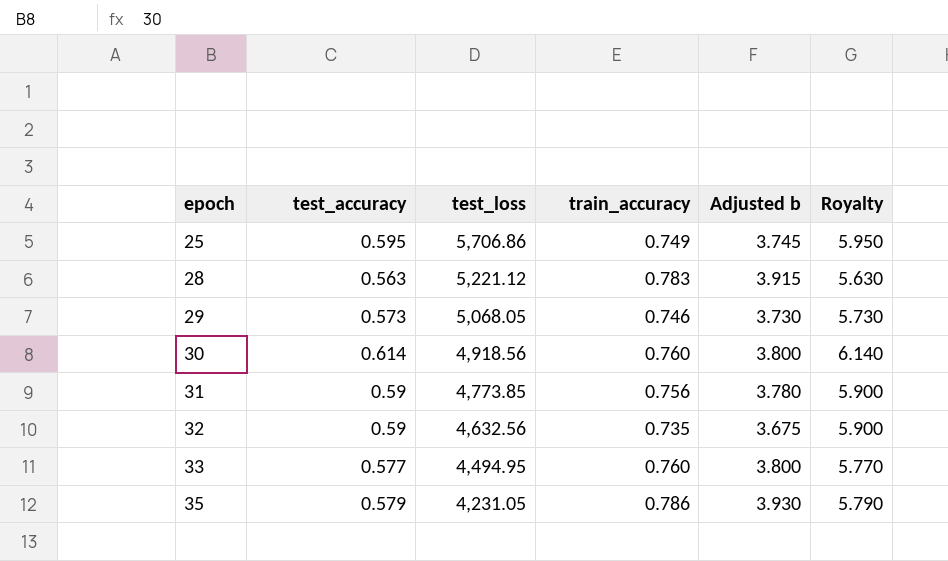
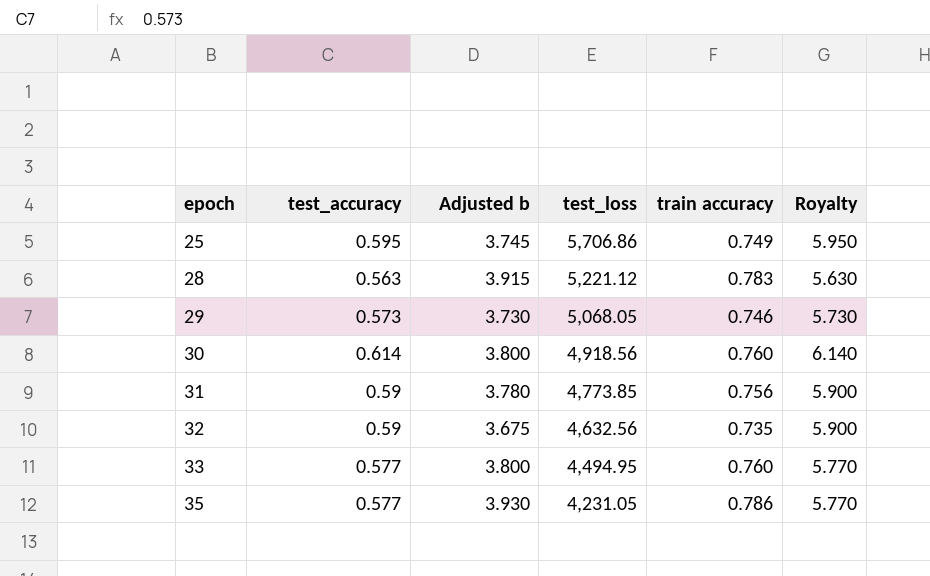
column Adjusted b | position: 5 -> 3
column name: train_accuracy -> train accuracy
35 | test_accuracy: 0.579 -> 0.577
35 | Royalty: 5.790 -> 5.770

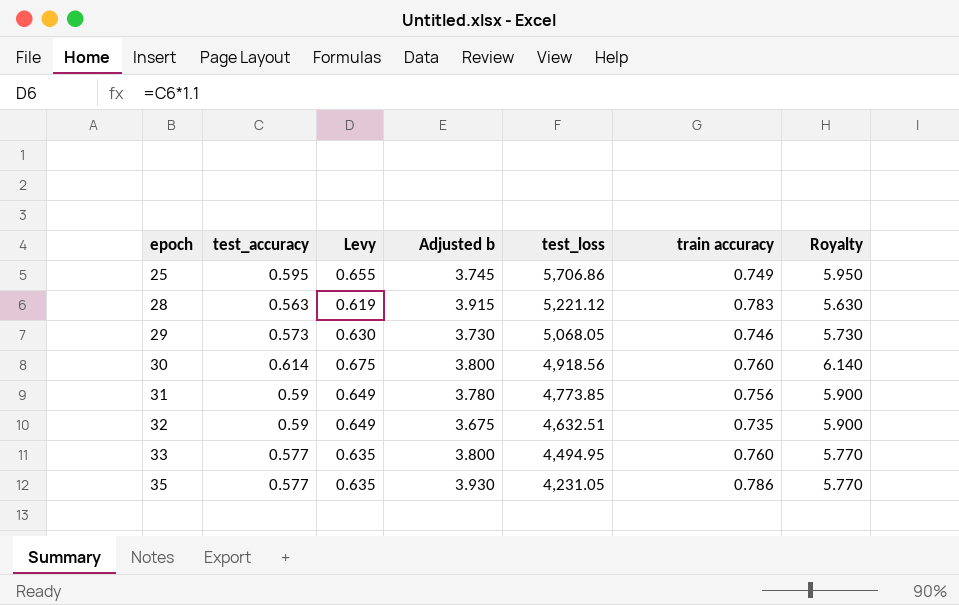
column Levy | formula: none -> [test_accuracy] * 1.1
32 | test_loss: 4,632.56 -> 4,632.51

